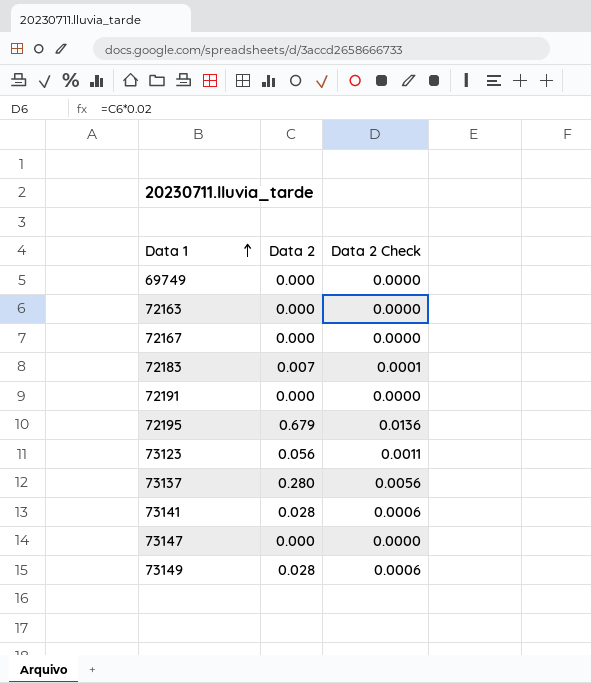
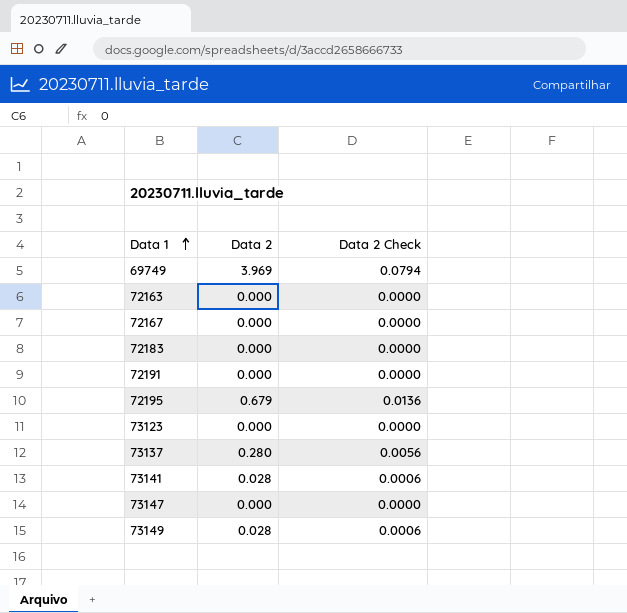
69749 | Data 2: 0.000 -> 3.969
69749 | Data 2 Check: 0.0000 -> 0.0794
72183 | Data 2: 0.007 -> 0.000
72183 | Data 2 Check: 0.0001 -> 0.0000
73123 | Data 2: 0.056 -> 0.000
73123 | Data 2 Check: 0.0011 -> 0.0000

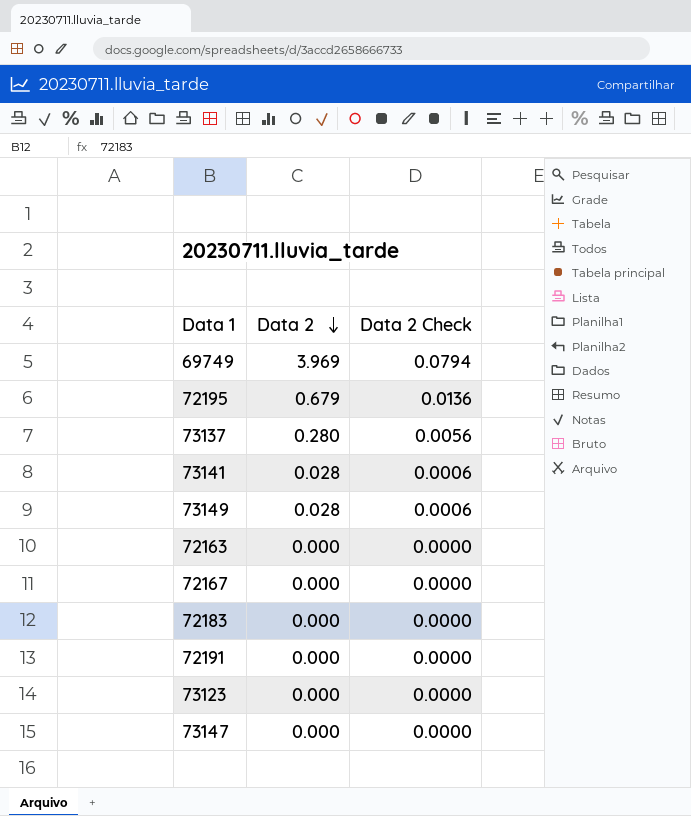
row order: Data 1 ascending -> Data 2 descending

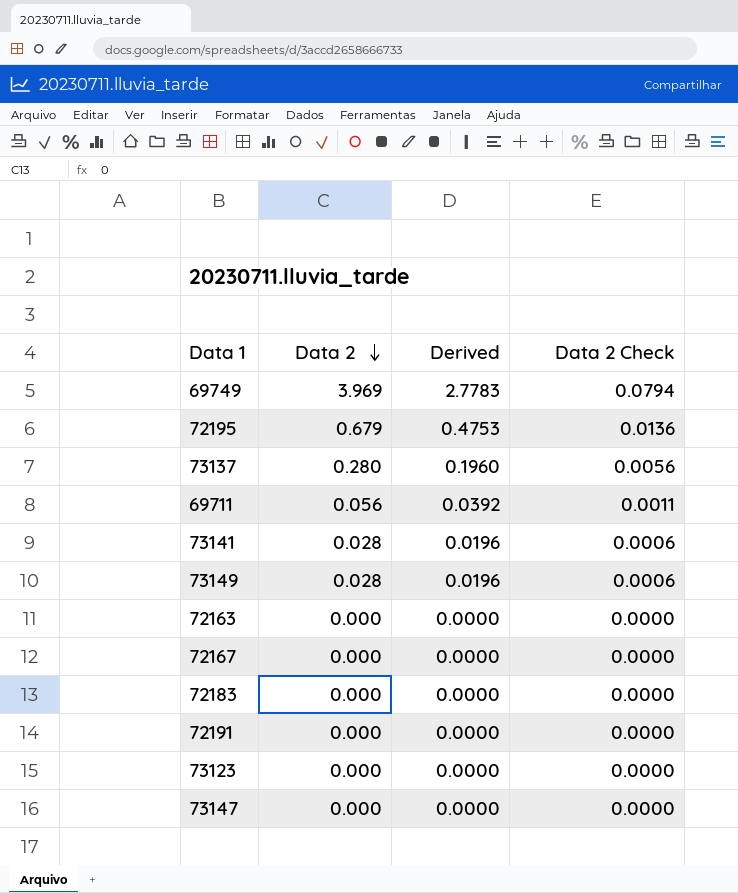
column Derived | formula: none -> [Data 2] * 0.7
row 69711: none -> 0.056 | 0.0392 | 0.0011

